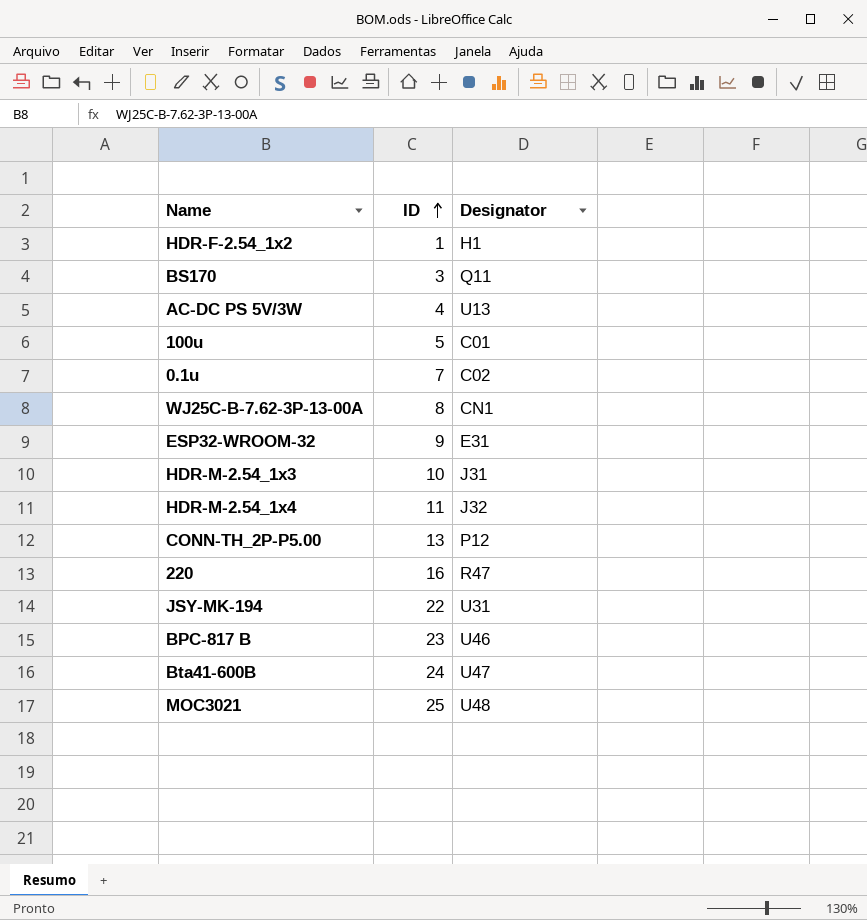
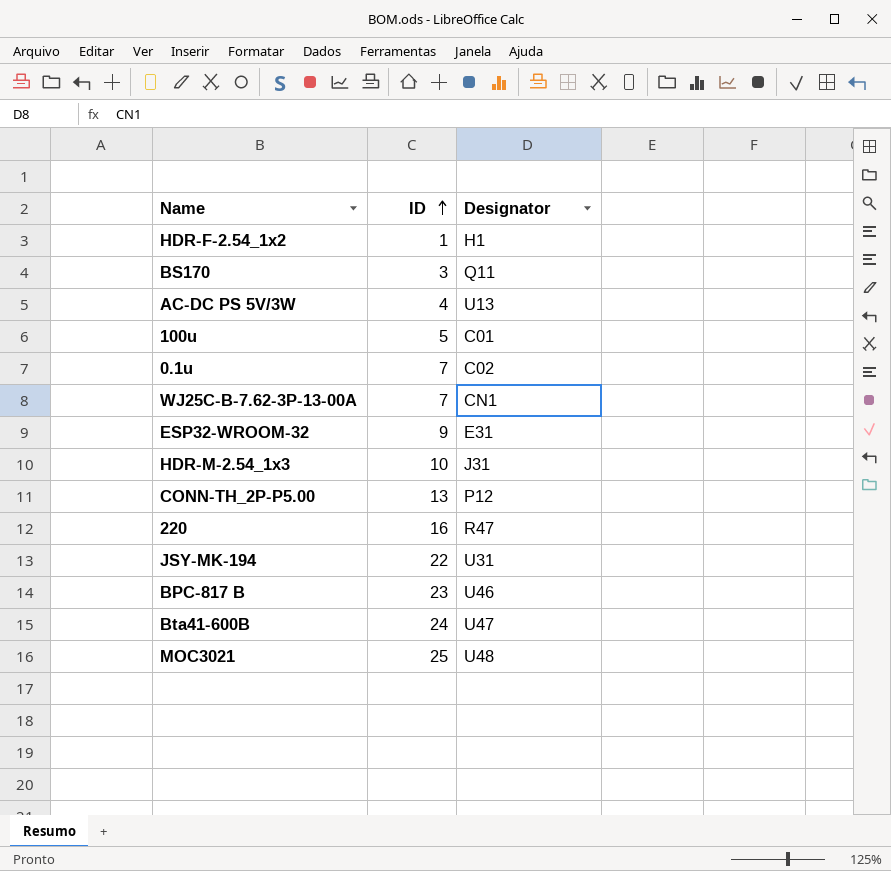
row HDR-M-2.54_1x4: 11 | J32 -> none
WJ25C-B-7.62-3P-13-00A | ID: 8 -> 7

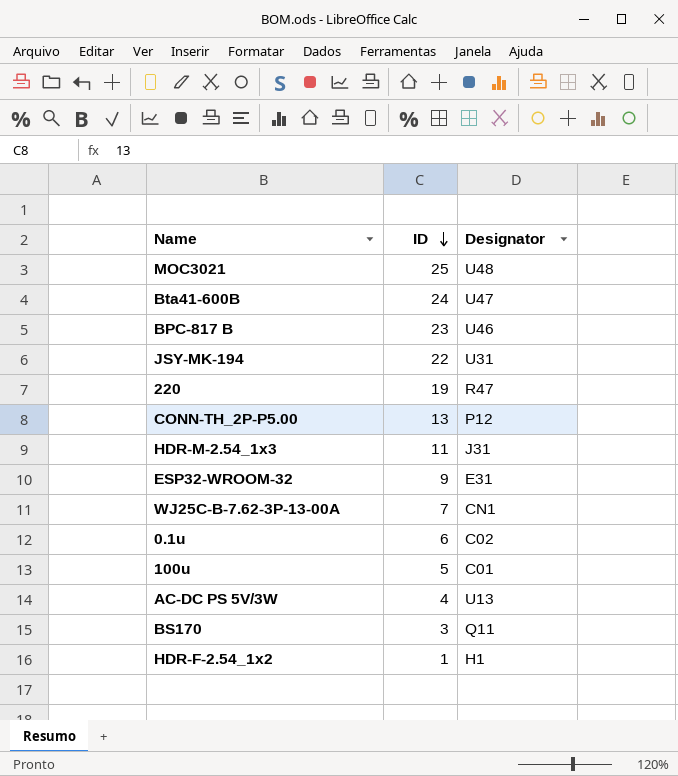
row order: ID ascending -> ID descending
220 | ID: 16 -> 19
HDR-M-2.54_1x3 | ID: 10 -> 11
0.1u | ID: 7 -> 6

